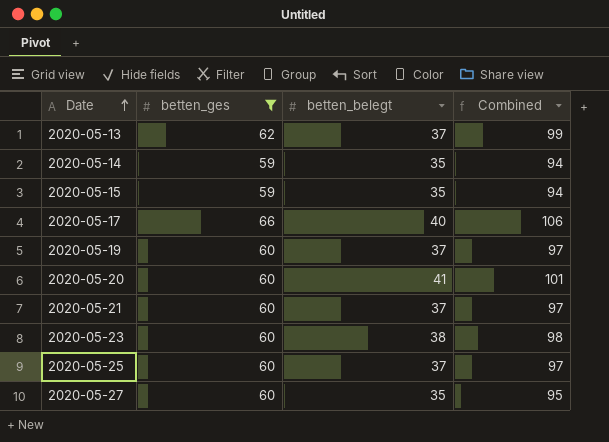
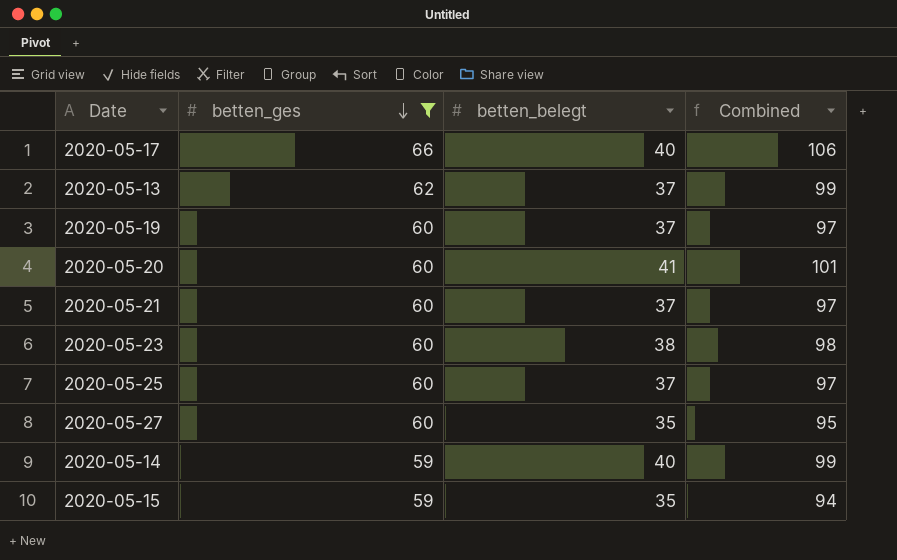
row order: Date ascending -> betten_ges descending
2020-05-14 | betten_belegt: 35 -> 40
2020-05-14 | Combined: 94 -> 99

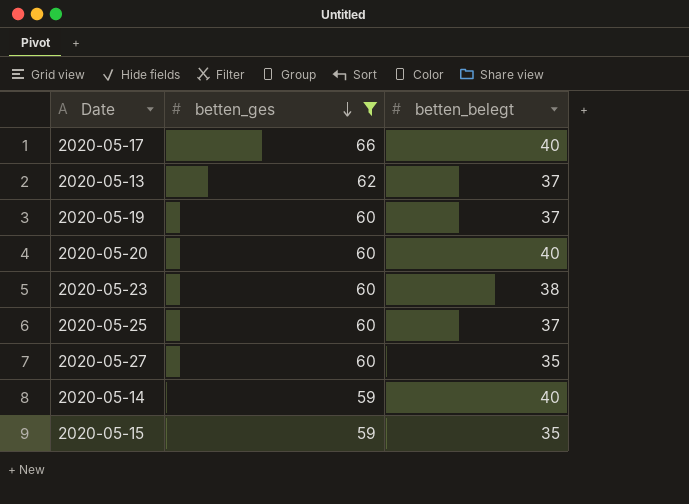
column Combined | formula: [betten_ges] + [betten_belegt] -> none
row 2020-05-21: 60 | 37 | 97 -> none
2020-05-20 | betten_belegt: 41 -> 40

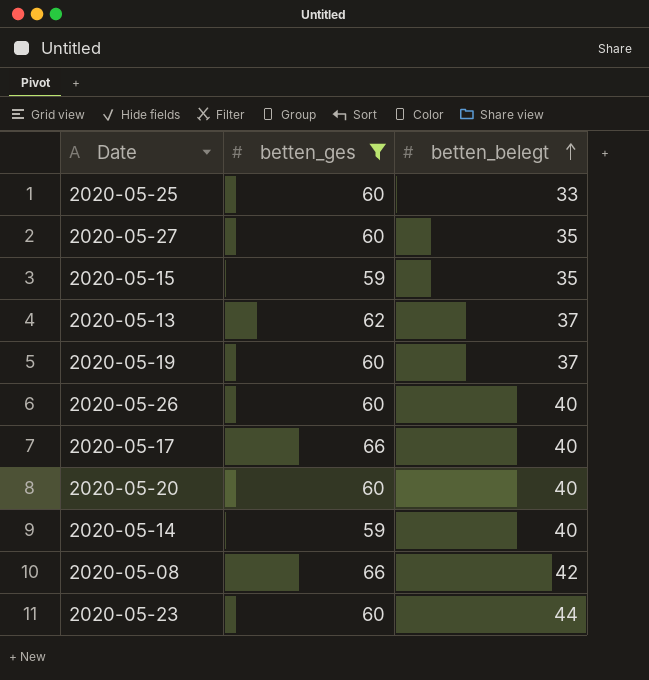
row order: betten_ges descending -> betten_belegt ascending
2020-05-25 | betten_belegt: 37 -> 33
row 2020-05-26: none -> 60 | 40
row 2020-05-08: none -> 66 | 42
2020-05-23 | betten_belegt: 38 -> 44

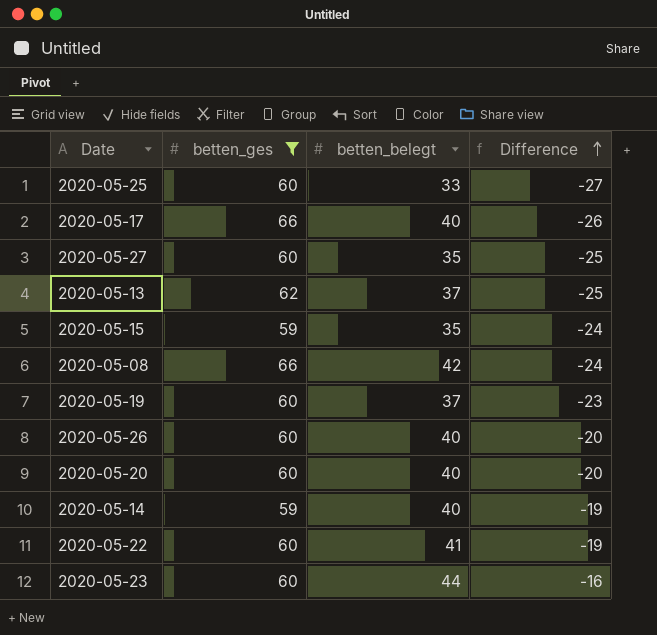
row order: betten_belegt ascending -> Difference ascending
column Difference | formula: none -> [betten_belegt] - [betten_ges]
row 2020-05-22: none -> 60 | 41 | -19

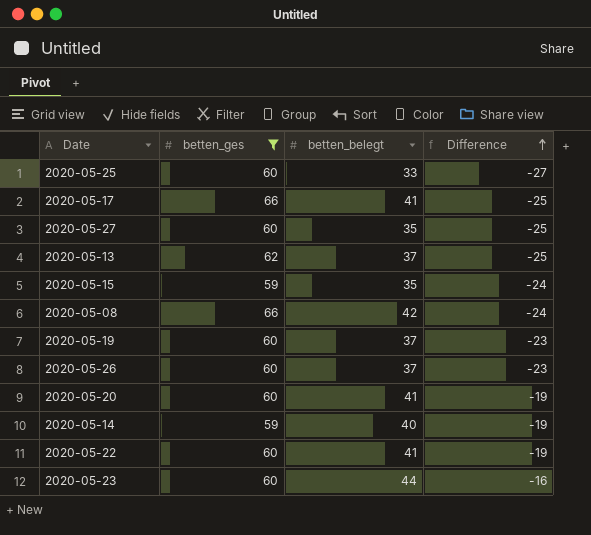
2020-05-17 | betten_belegt: 40 -> 41
2020-05-17 | Difference: -26 -> -25
2020-05-26 | betten_belegt: 40 -> 37
2020-05-26 | Difference: -20 -> -23
2020-05-20 | betten_belegt: 40 -> 41
2020-05-20 | Difference: -20 -> -19

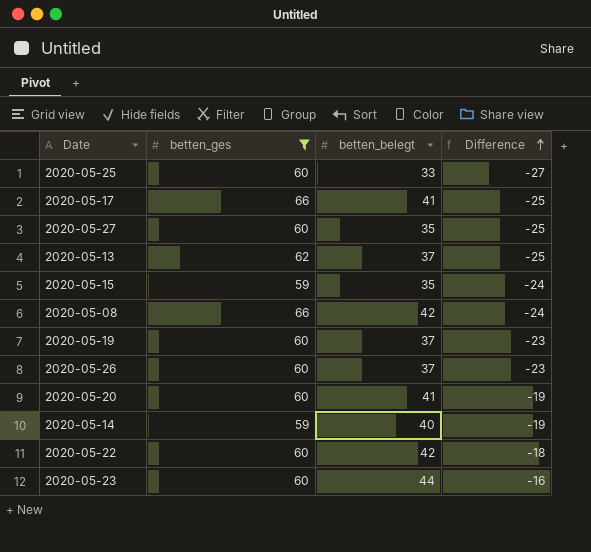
2020-05-22 | betten_belegt: 41 -> 42
2020-05-22 | Difference: -19 -> -18

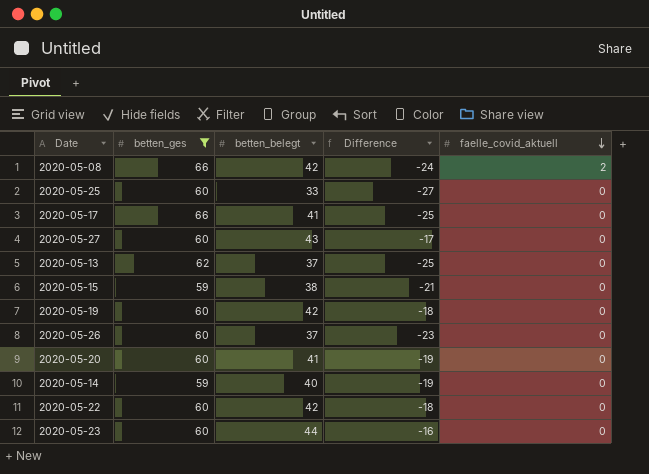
row order: Difference ascending -> faelle_covid_aktuell descending
column faelle_covid_aktuell | position: none -> 5
2020-05-27 | betten_belegt: 35 -> 43
2020-05-27 | Difference: -25 -> -17
2020-05-15 | betten_belegt: 35 -> 38
2020-05-15 | Difference: -24 -> -21
2020-05-19 | betten_belegt: 37 -> 42
2020-05-19 | Difference: -23 -> -18

